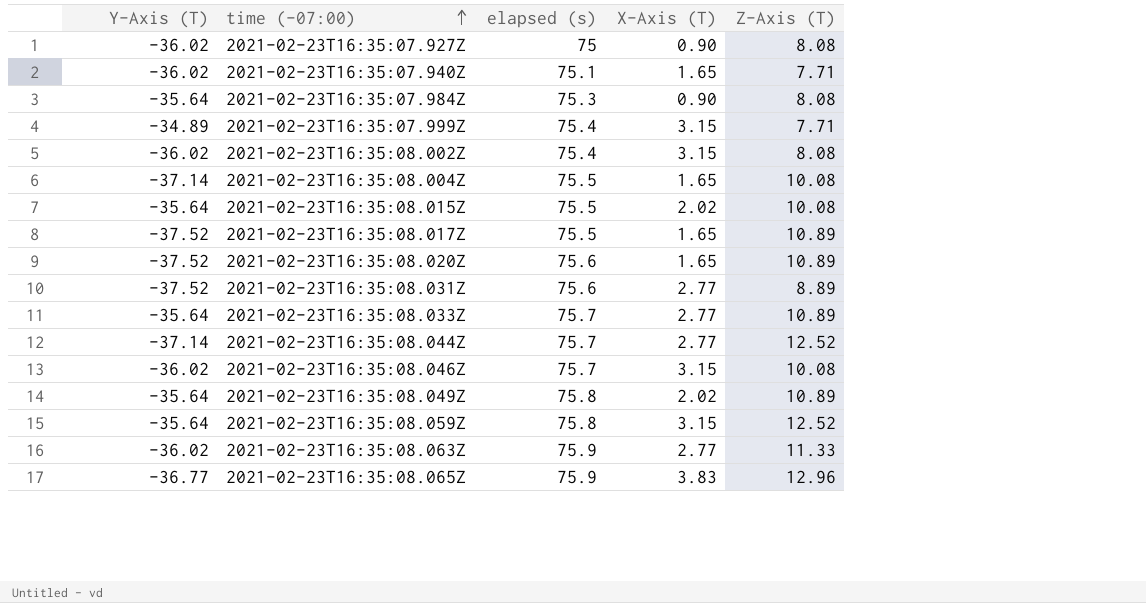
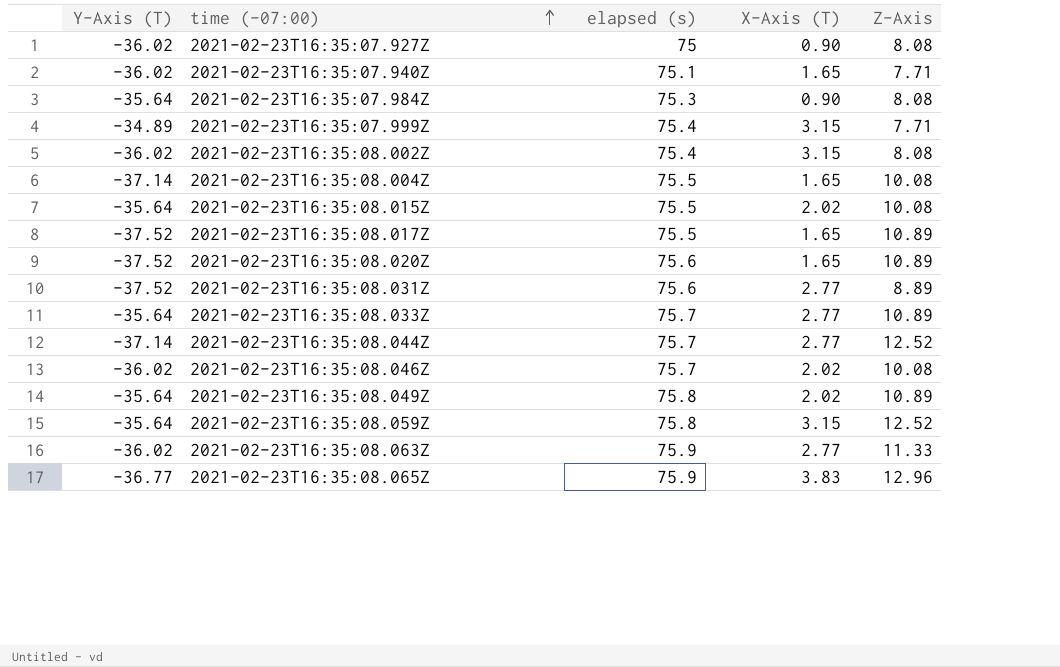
column name: Z-Axis (T) -> Z-Axis
2021-02-23T16:35:08.046Z | X-Axis (T): 3.15 -> 2.02

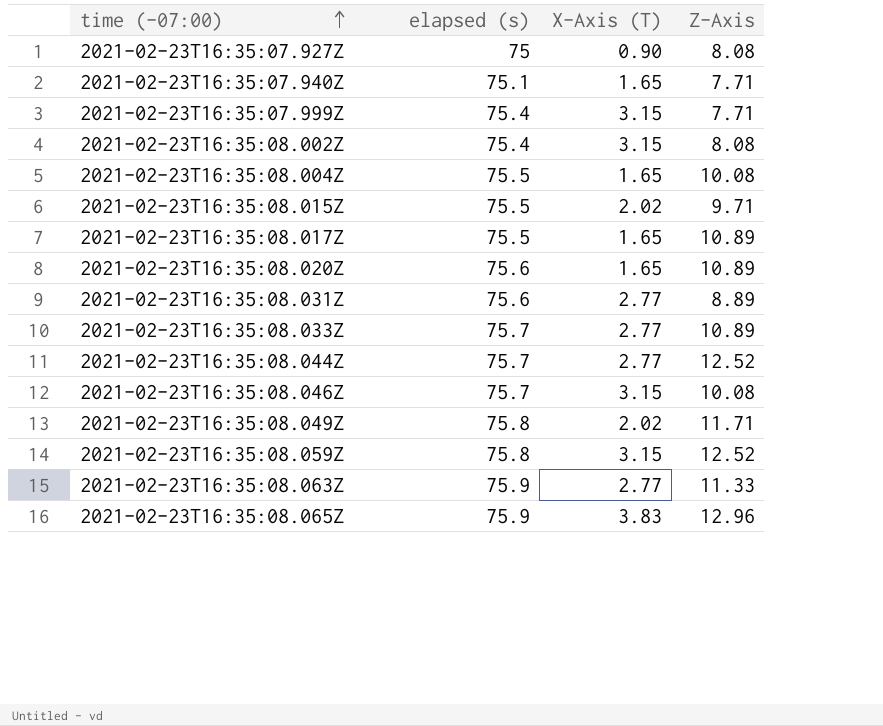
column Y-Axis (T) | position: 1 -> none
row 2021-02-23T16:35:07.984Z: -35.64 | 75.3 | 0.90 | 8.08 -> none
2021-02-23T16:35:08.015Z | Z-Axis: 10.08 -> 9.71
2021-02-23T16:35:08.046Z | X-Axis (T): 2.02 -> 3.15
2021-02-23T16:35:08.049Z | Z-Axis: 10.89 -> 11.71

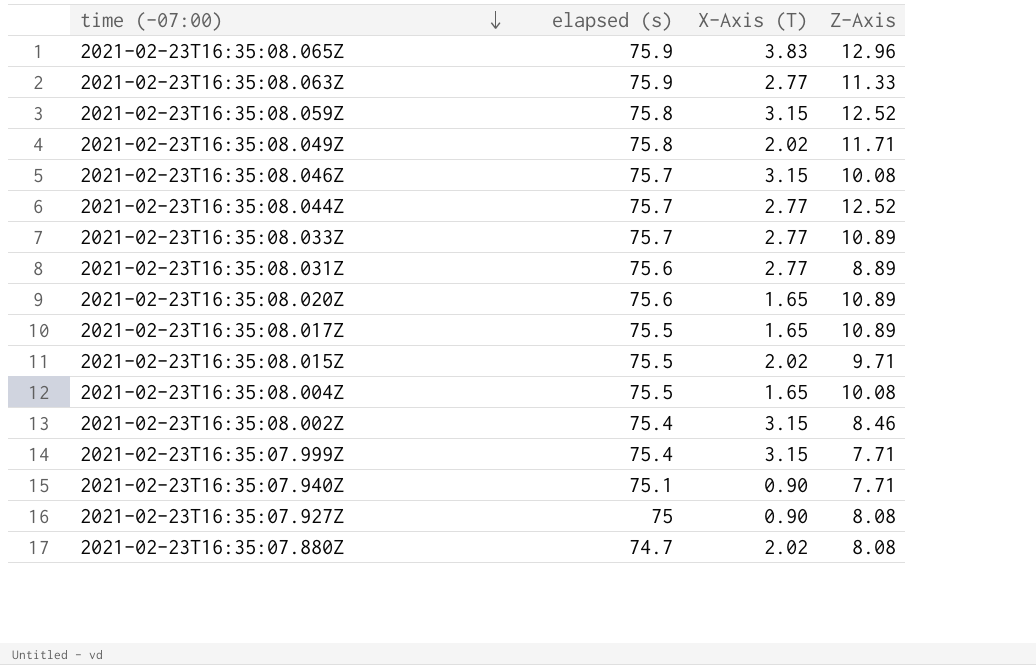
row order: time (-07:00) ascending -> time (-07:00) descending
2021-02-23T16:35:08.002Z | Z-Axis: 8.08 -> 8.46
2021-02-23T16:35:07.940Z | X-Axis (T): 1.65 -> 0.90
row 2021-02-23T16:35:07.880Z: none -> 74.7 | 2.02 | 8.08

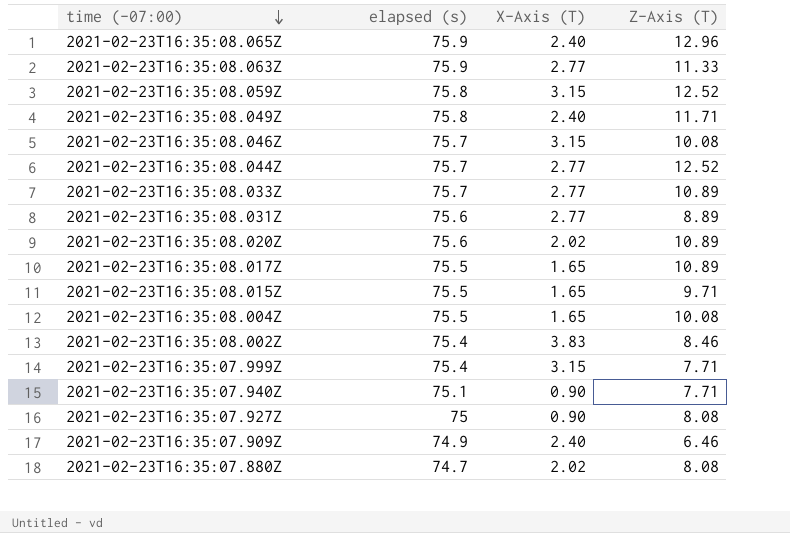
column name: Z-Axis -> Z-Axis (T)
2021-02-23T16:35:08.065Z | X-Axis (T): 3.83 -> 2.40
2021-02-23T16:35:08.049Z | X-Axis (T): 2.02 -> 2.40
2021-02-23T16:35:08.020Z | X-Axis (T): 1.65 -> 2.02
2021-02-23T16:35:08.015Z | X-Axis (T): 2.02 -> 1.65
2021-02-23T16:35:08.002Z | X-Axis (T): 3.15 -> 3.83
row 2021-02-23T16:35:07.909Z: none -> 74.9 | 2.40 | 6.46

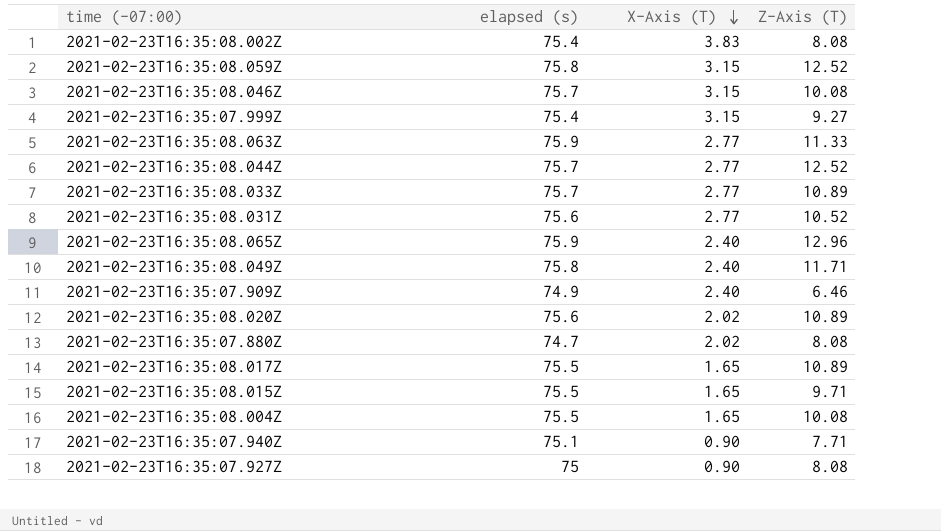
row order: time (-07:00) descending -> X-Axis (T) descending
2021-02-23T16:35:08.002Z | Z-Axis (T): 8.46 -> 8.08
2021-02-23T16:35:07.999Z | Z-Axis (T): 7.71 -> 9.27
2021-02-23T16:35:08.031Z | Z-Axis (T): 8.89 -> 10.52

